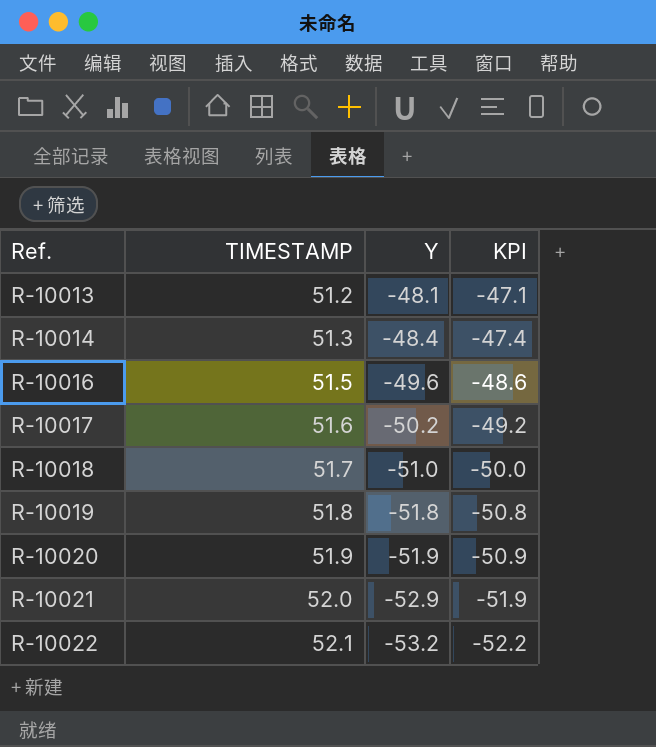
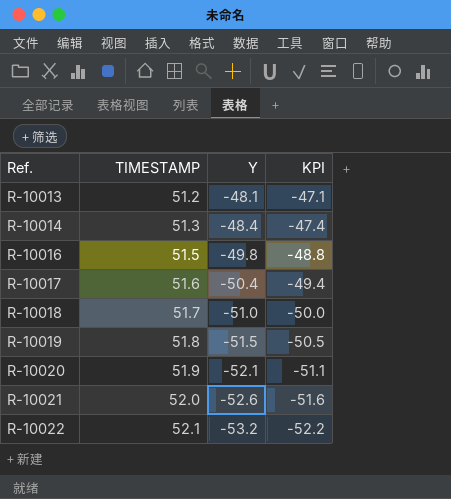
R-10016 | Y: -49.6 -> -49.8
R-10016 | KPI: -48.6 -> -48.8
R-10017 | Y: -50.2 -> -50.4
R-10017 | KPI: -49.2 -> -49.4
R-10019 | Y: -51.8 -> -51.5
R-10019 | KPI: -50.8 -> -50.5
R-10020 | Y: -51.9 -> -52.1
R-10020 | KPI: -50.9 -> -51.1
R-10021 | Y: -52.9 -> -52.6
R-10021 | KPI: -51.9 -> -51.6

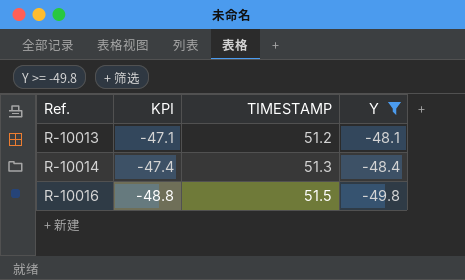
filter: none -> Y >= -49.8
column KPI | position: 4 -> 2

